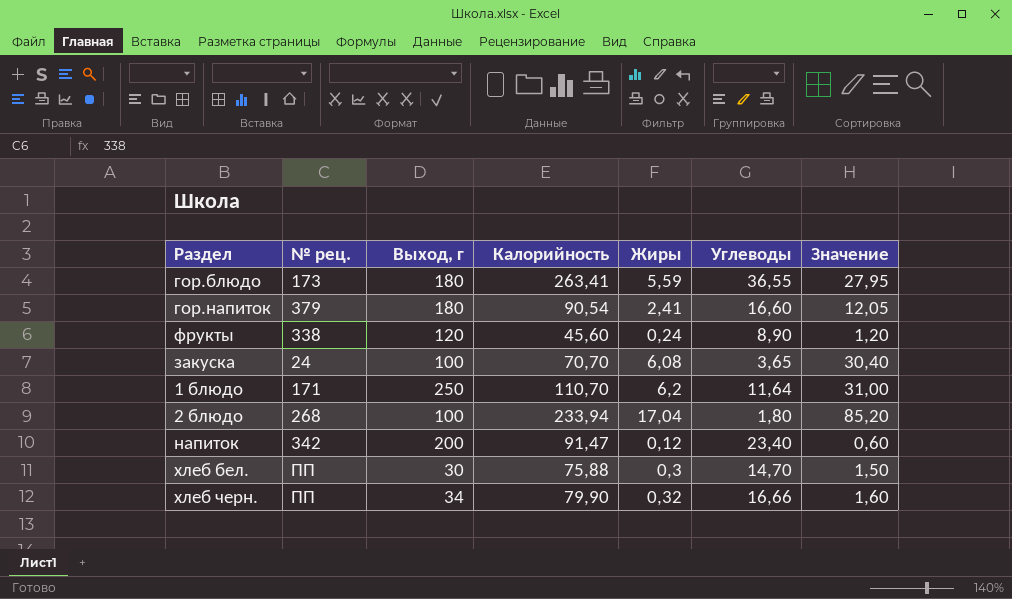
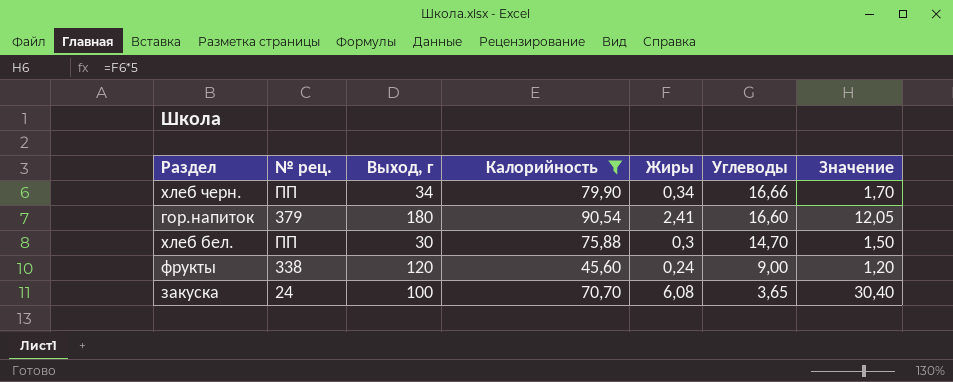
filter: none -> Калорийность <= 90,54
row order: none -> Углеводы descending
хлеб черн. | Жиры: 0,32 -> 0,34
хлеб черн. | Значение: 1,60 -> 1,70
фрукты | Углеводы: 8,90 -> 9,00

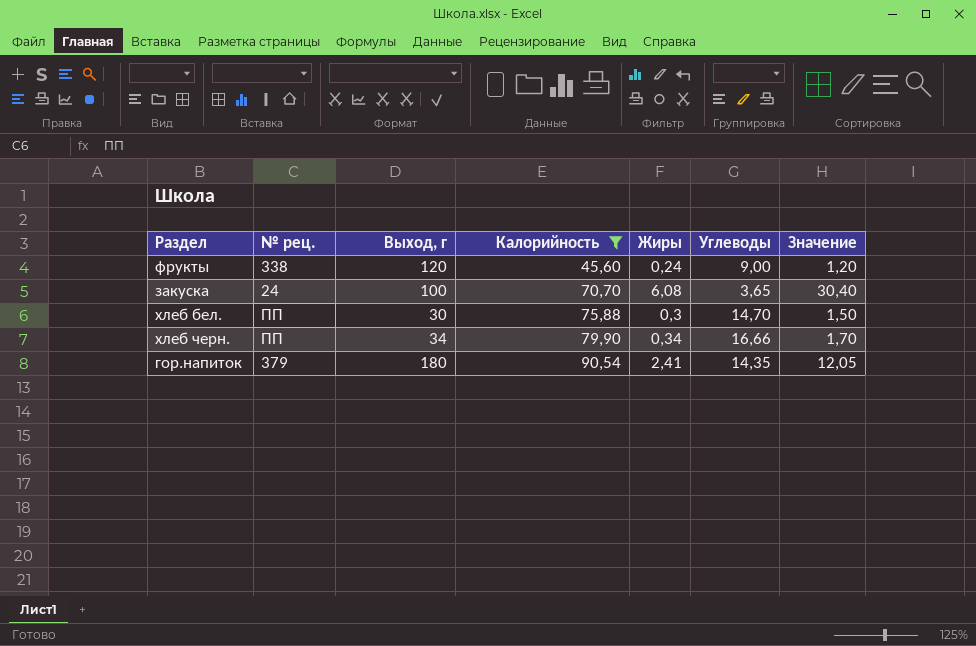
row order: Углеводы descending -> Калорийность ascending
гор.напиток | Углеводы: 16,60 -> 14,35

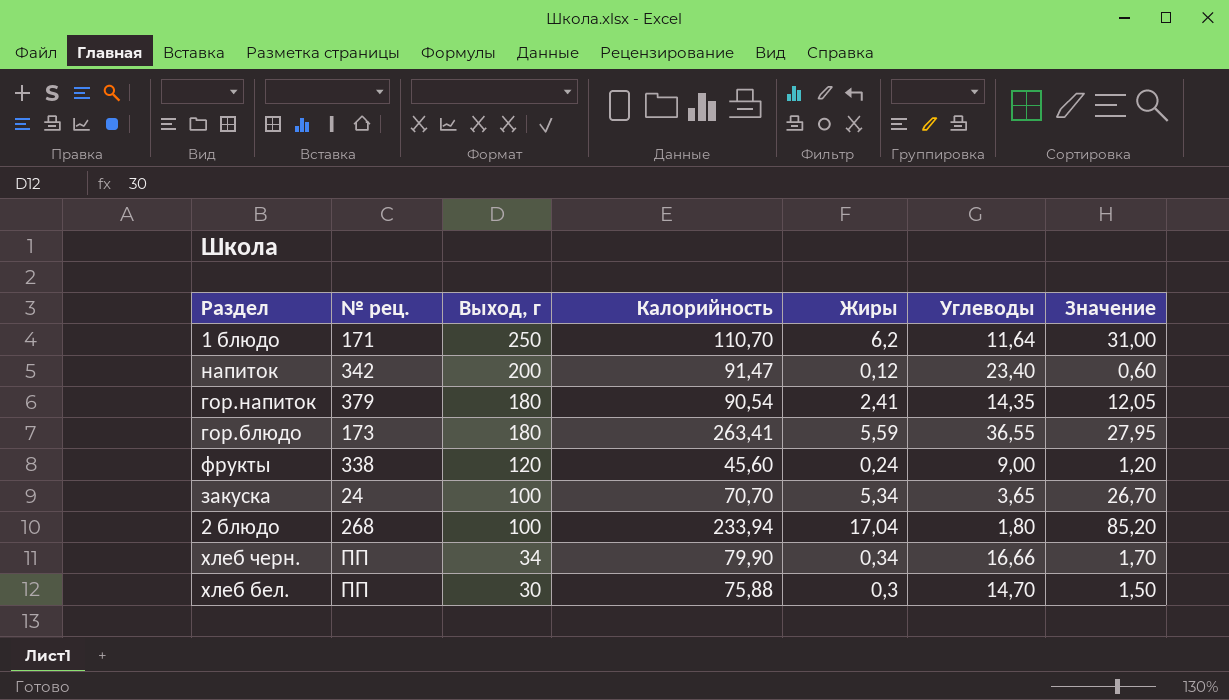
filter: Калорийность <= 90,54 -> none
row order: Калорийность ascending -> Выход, г descending
закуска | Жиры: 6,08 -> 5,34
закуска | Значение: 30,40 -> 26,70

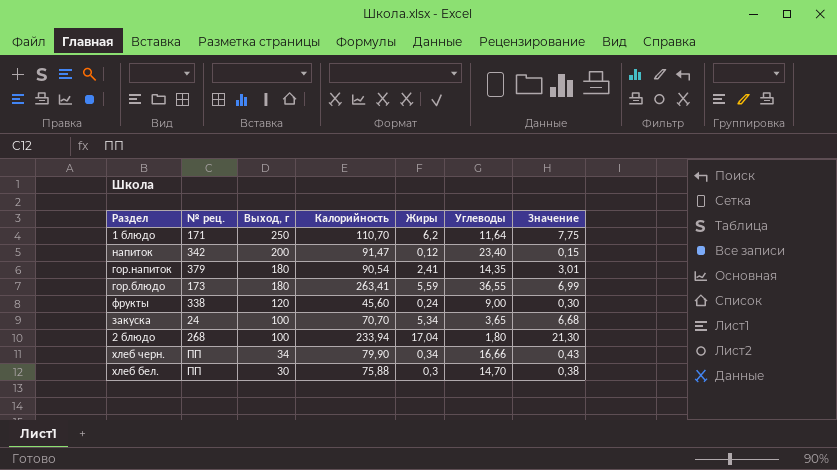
column Значение | formula: [Жиры] * 5 -> [Жиры] * 1,25

